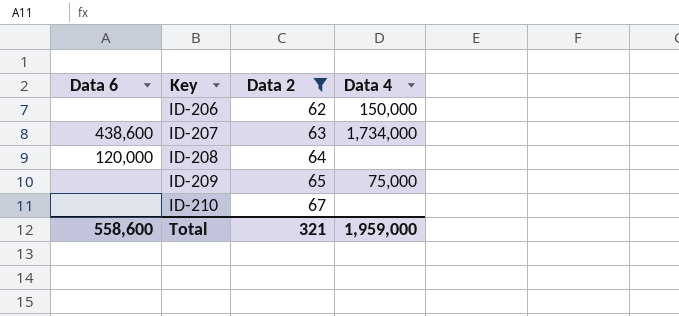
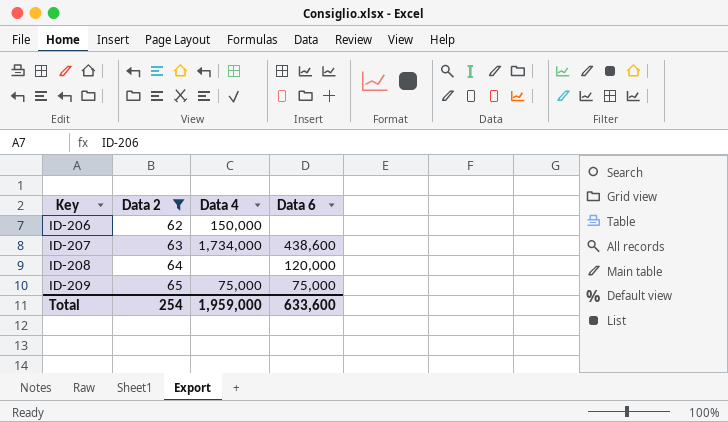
column Data 6 | position: 1 -> 4
row ID-210: none | 67 | none -> none
ID-209 | Data 6: none -> 75,000
Total | Data 2: 321 -> 254
Total | Data 6: 558,600 -> 633,600

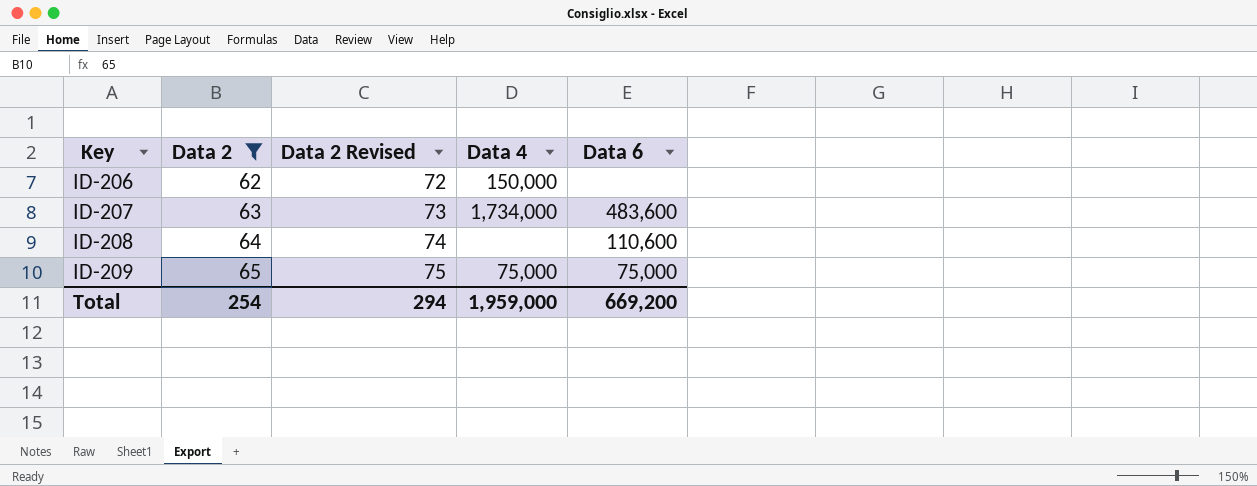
column Data 2 Revised | formula: none -> [Data 2] + 10
ID-207 | Data 6: 438,600 -> 483,600
ID-208 | Data 6: 120,000 -> 110,600
Total | Data 6: 633,600 -> 669,200

